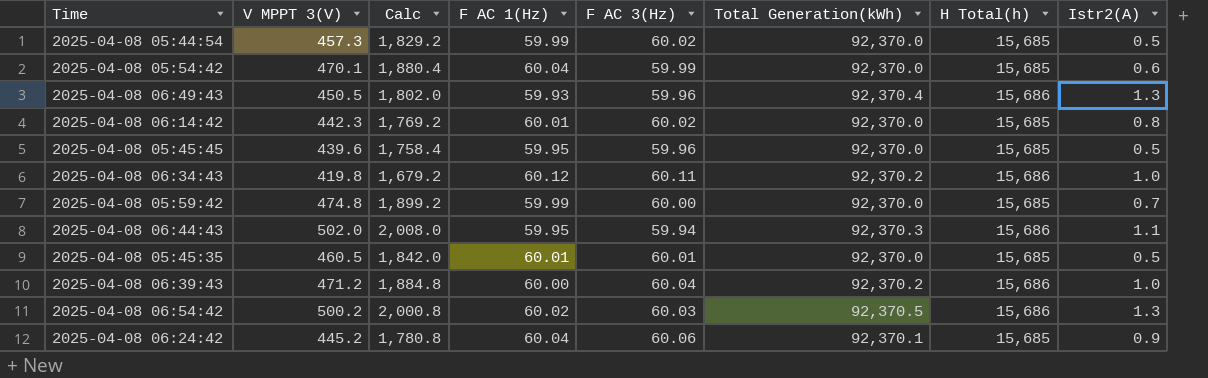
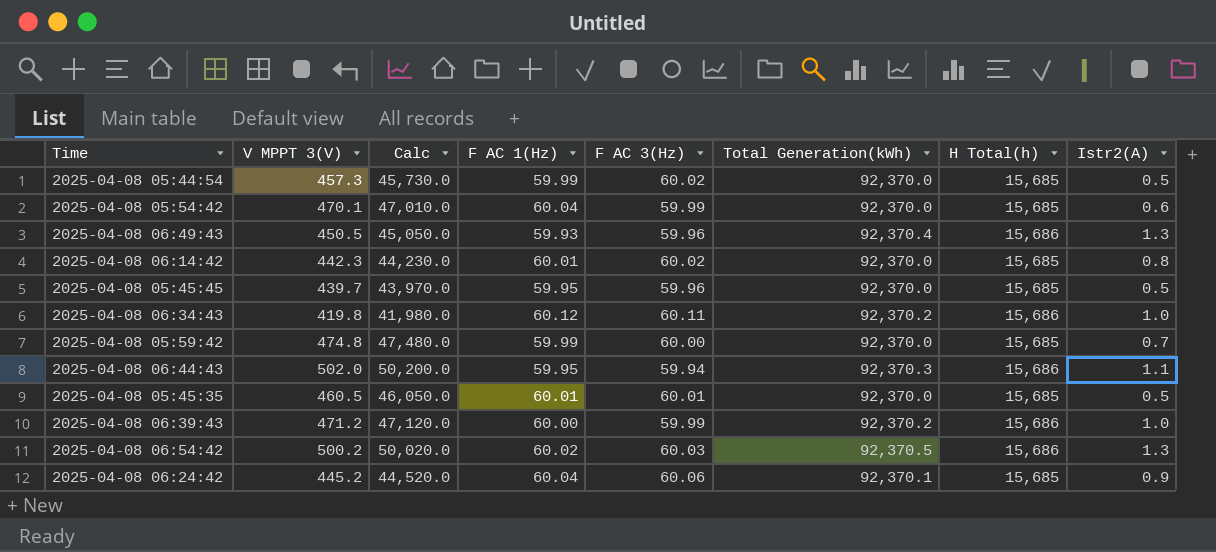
column Calc | formula: [V MPPT 3(V)] * 4 -> [V MPPT 3(V)] * 100
2025-04-08 05:45:45 | V MPPT 3(V): 439.6 -> 439.7
2025-04-08 06:39:43 | F AC 3(Hz): 60.04 -> 59.99

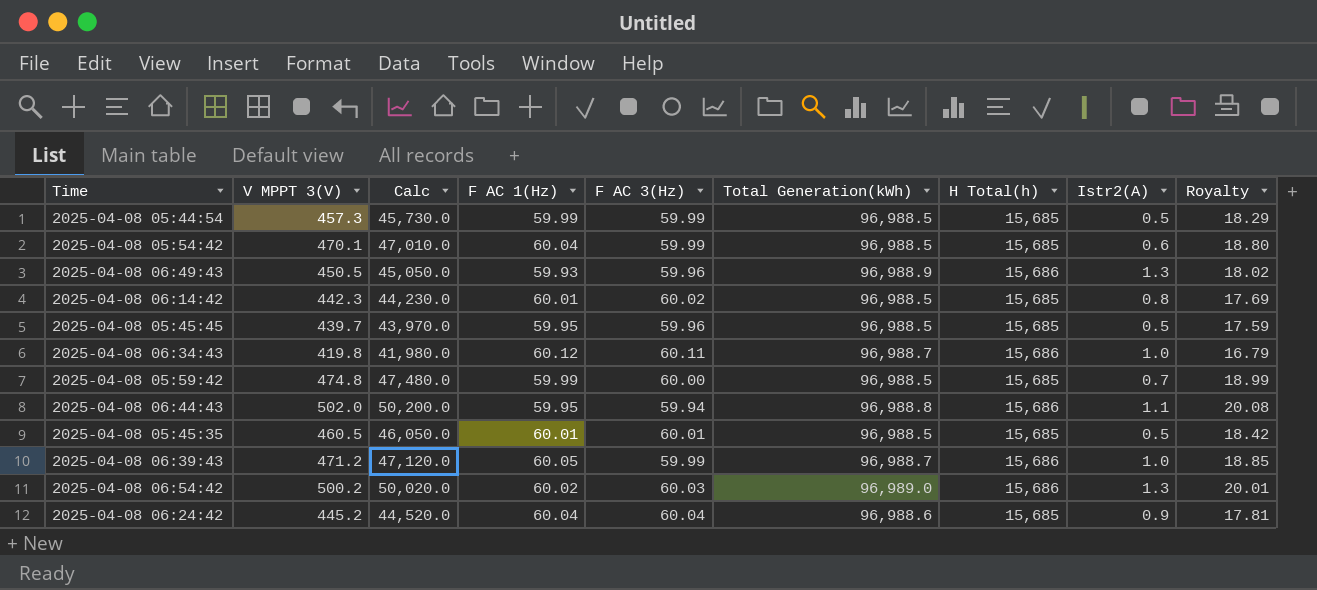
column Royalty | formula: none -> [V MPPT 3(V)] * 0.04
2025-04-08 05:44:54 | F AC 3(Hz): 60.02 -> 59.99
2025-04-08 05:44:54 | Total Generation(kWh): 92,370.0 -> 96,988.5
2025-04-08 05:54:42 | Total Generation(kWh): 92,370.0 -> 96,988.5
2025-04-08 06:49:43 | Total Generation(kWh): 92,370.4 -> 96,988.9
2025-04-08 06:14:42 | Total Generation(kWh): 92,370.0 -> 96,988.5
2025-04-08 05:45:45 | Total Generation(kWh): 92,370.0 -> 96,988.5
2025-04-08 06:34:43 | Total Generation(kWh): 92,370.2 -> 96,988.7
2025-04-08 05:59:42 | Total Generation(kWh): 92,370.0 -> 96,988.5
2025-04-08 06:44:43 | Total Generation(kWh): 92,370.3 -> 96,988.8
2025-04-08 05:45:35 | Total Generation(kWh): 92,370.0 -> 96,988.5
2025-04-08 06:39:43 | F AC 1(Hz): 60.00 -> 60.05
2025-04-08 06:39:43 | Total Generation(kWh): 92,370.2 -> 96,988.7
2025-04-08 06:54:42 | Total Generation(kWh): 92,370.5 -> 96,989.0
2025-04-08 06:24:42 | F AC 3(Hz): 60.06 -> 60.04
2025-04-08 06:24:42 | Total Generation(kWh): 92,370.1 -> 96,988.6

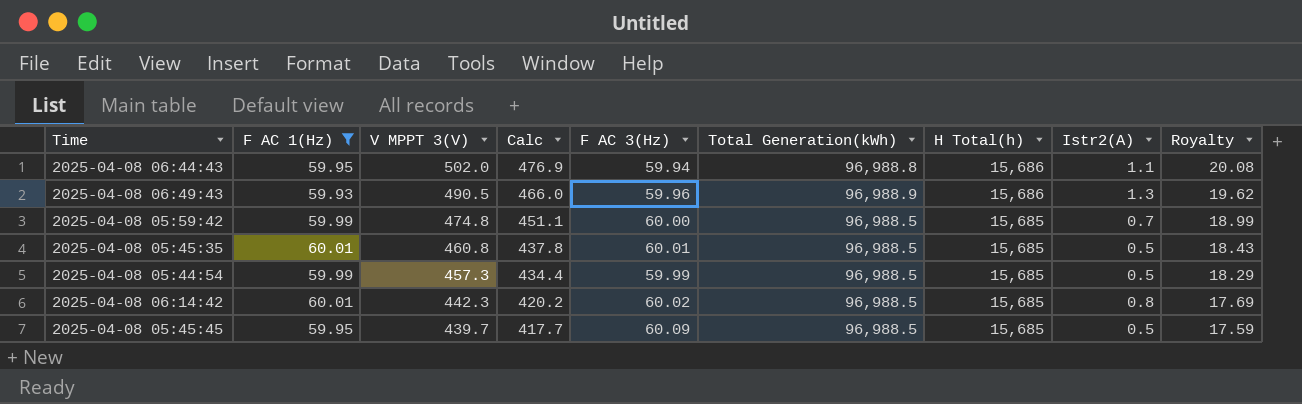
filter: none -> F AC 1(Hz) <= 60.01
row order: none -> V MPPT 3(V) descending
column F AC 1(Hz) | position: 4 -> 2
column Calc | formula: [V MPPT 3(V)] * 100 -> [V MPPT 3(V)] * 0.95
2025-04-08 06:49:43 | V MPPT 3(V): 450.5 -> 490.5
2025-04-08 06:49:43 | Royalty: 18.02 -> 19.62
2025-04-08 05:45:35 | V MPPT 3(V): 460.5 -> 460.8
2025-04-08 05:45:35 | Royalty: 18.42 -> 18.43
2025-04-08 05:45:45 | F AC 3(Hz): 59.96 -> 60.09

